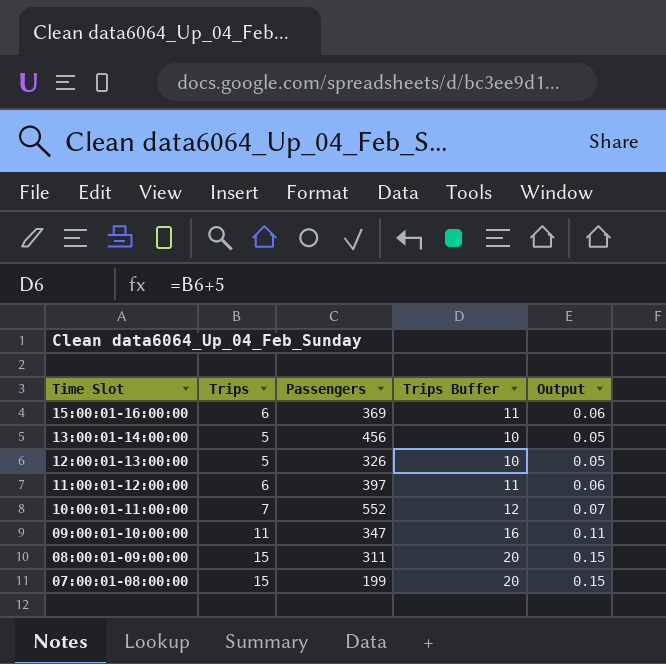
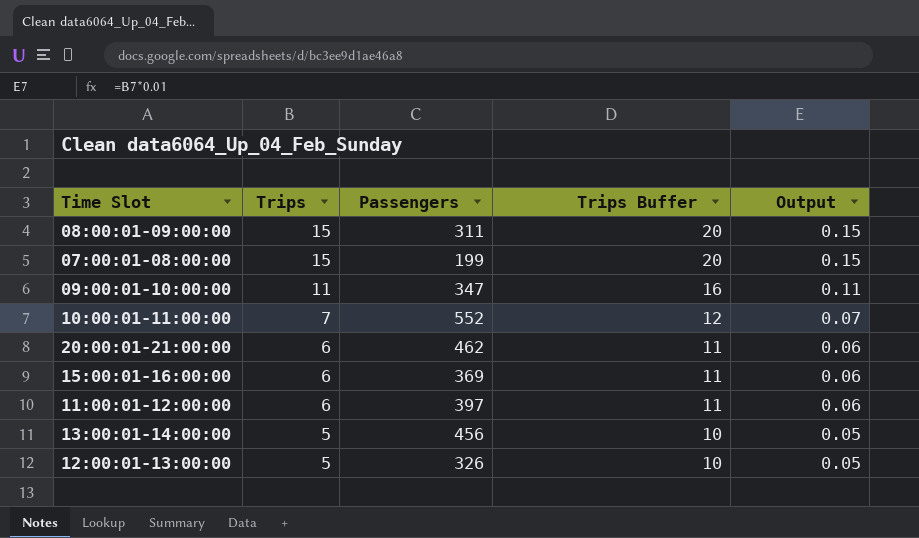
row order: Time Slot descending -> Trips descending
row 20:00:01-21:00:00: none -> 6 | 462 | 11 | 0.06

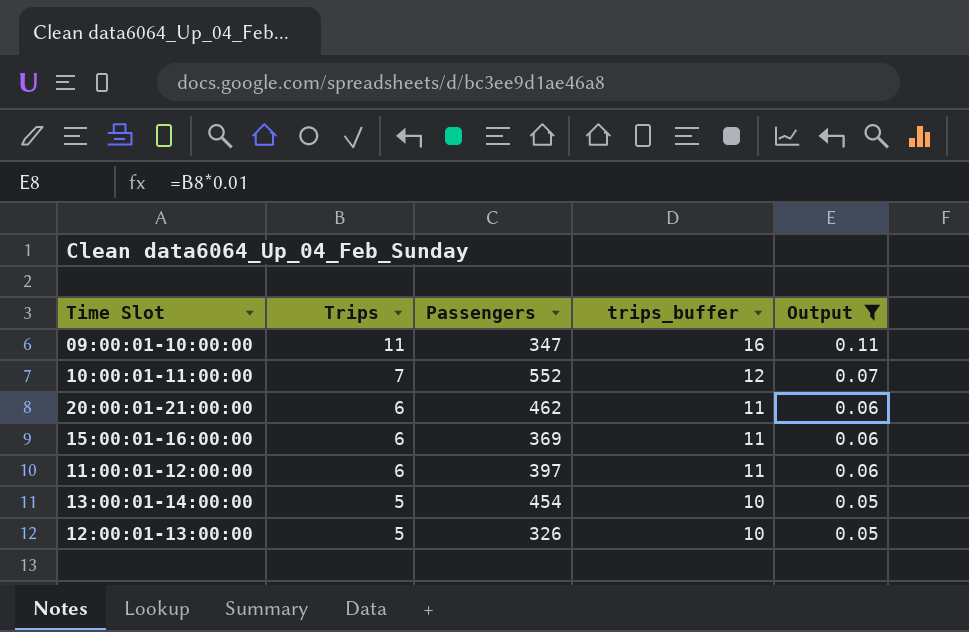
filter: none -> Output != 0.15
column name: Trips Buffer -> trips_buffer
13:00:01-14:00:00 | Passengers: 456 -> 454

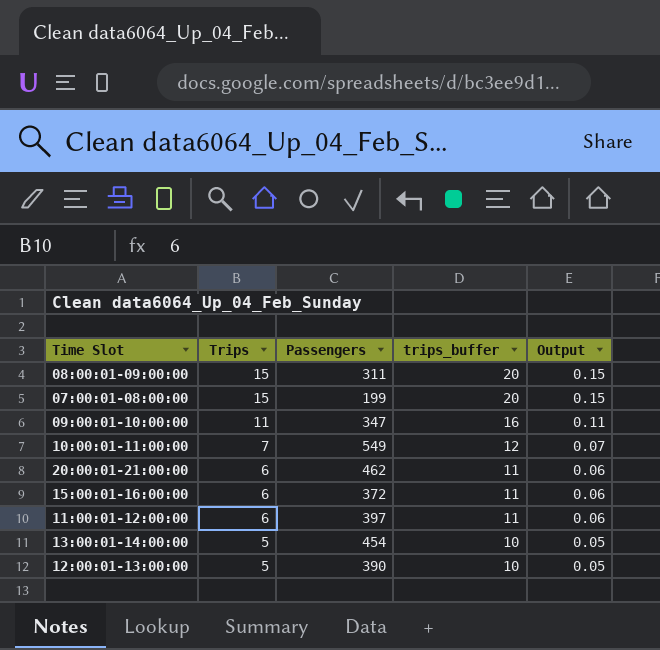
filter: Output != 0.15 -> none
10:00:01-11:00:00 | Passengers: 552 -> 549
15:00:01-16:00:00 | Passengers: 369 -> 372
12:00:01-13:00:00 | Passengers: 326 -> 390

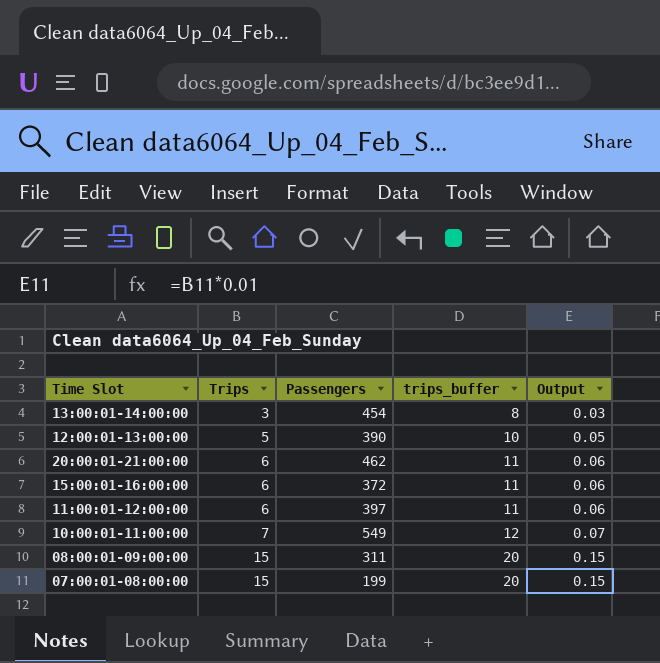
row order: Trips descending -> Trips ascending
row 09:00:01-10:00:00: 11 | 347 | 16 | 0.11 -> none
13:00:01-14:00:00 | Trips: 5 -> 3
13:00:01-14:00:00 | trips_buffer: 10 -> 8
13:00:01-14:00:00 | Output: 0.05 -> 0.03

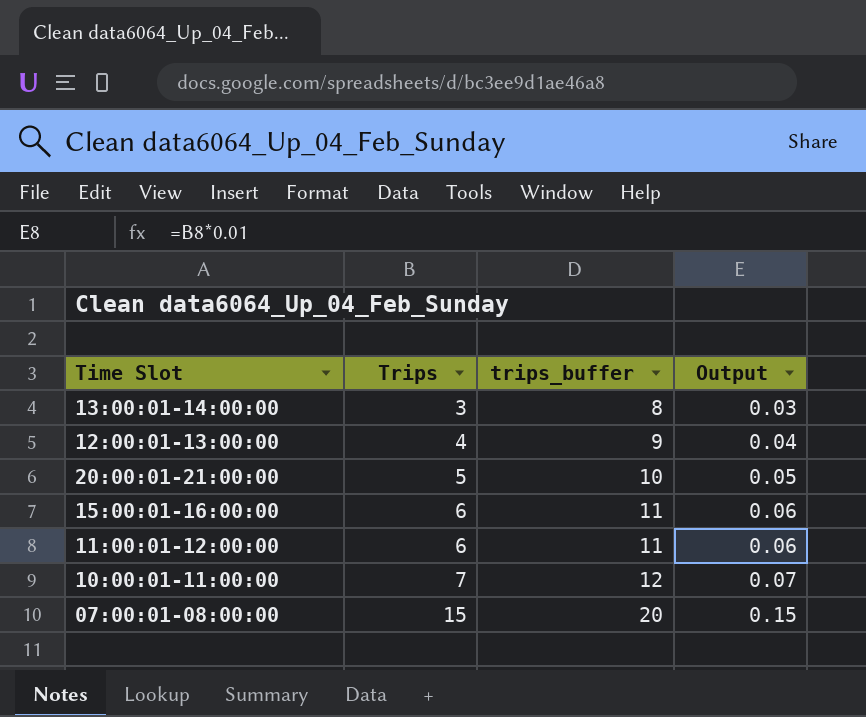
column Passengers | position: 3 -> none
row 08:00:01-09:00:00: 15 | 311 | 20 | 0.15 -> none
12:00:01-13:00:00 | Trips: 5 -> 4
12:00:01-13:00:00 | trips_buffer: 10 -> 9
12:00:01-13:00:00 | Output: 0.05 -> 0.04
20:00:01-21:00:00 | Trips: 6 -> 5
20:00:01-21:00:00 | trips_buffer: 11 -> 10
20:00:01-21:00:00 | Output: 0.06 -> 0.05

